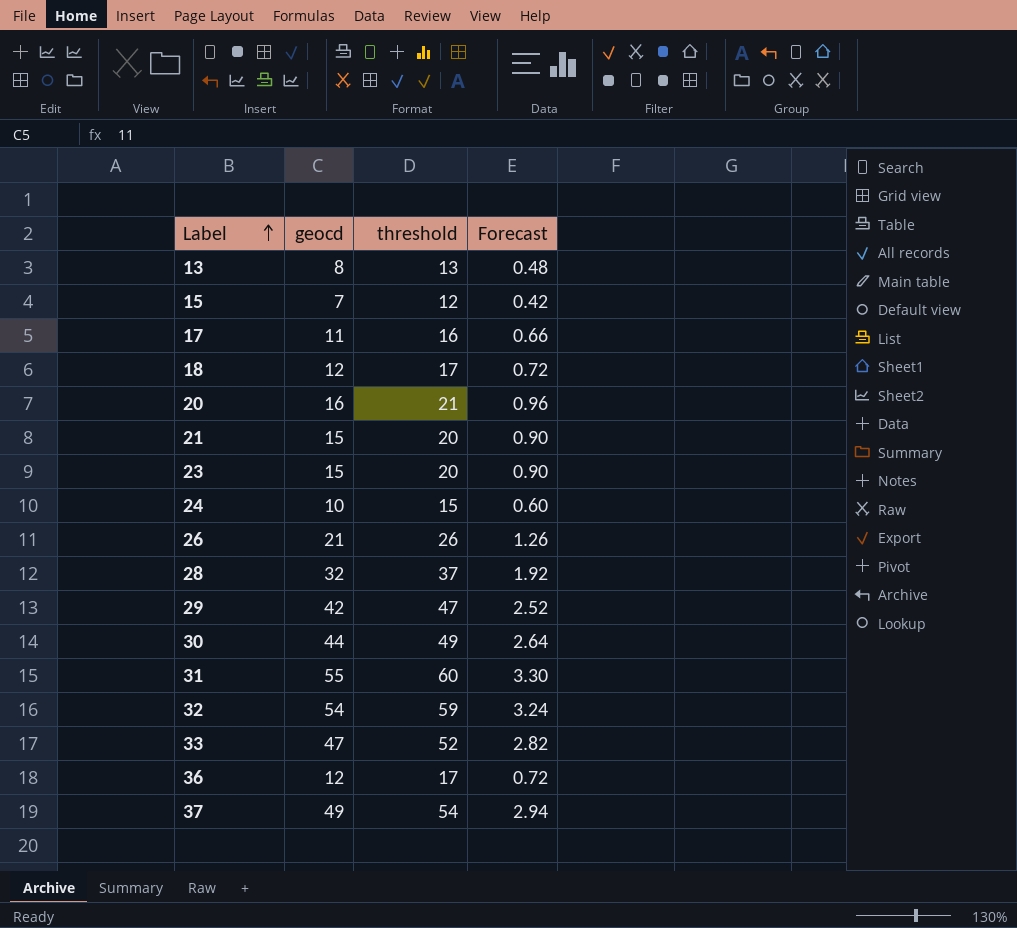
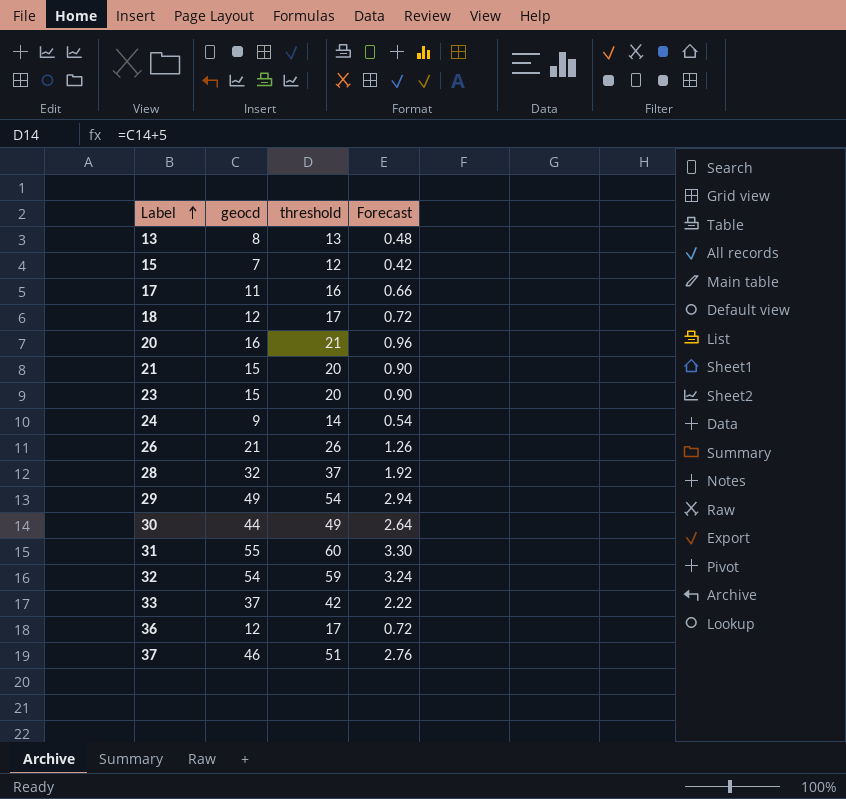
24 | geocd: 10 -> 9
24 | threshold: 15 -> 14
24 | Forecast: 0.60 -> 0.54
29 | geocd: 42 -> 49
29 | threshold: 47 -> 54
29 | Forecast: 2.52 -> 2.94
33 | geocd: 47 -> 37
33 | threshold: 52 -> 42
33 | Forecast: 2.82 -> 2.22
37 | geocd: 49 -> 46
37 | threshold: 54 -> 51
37 | Forecast: 2.94 -> 2.76

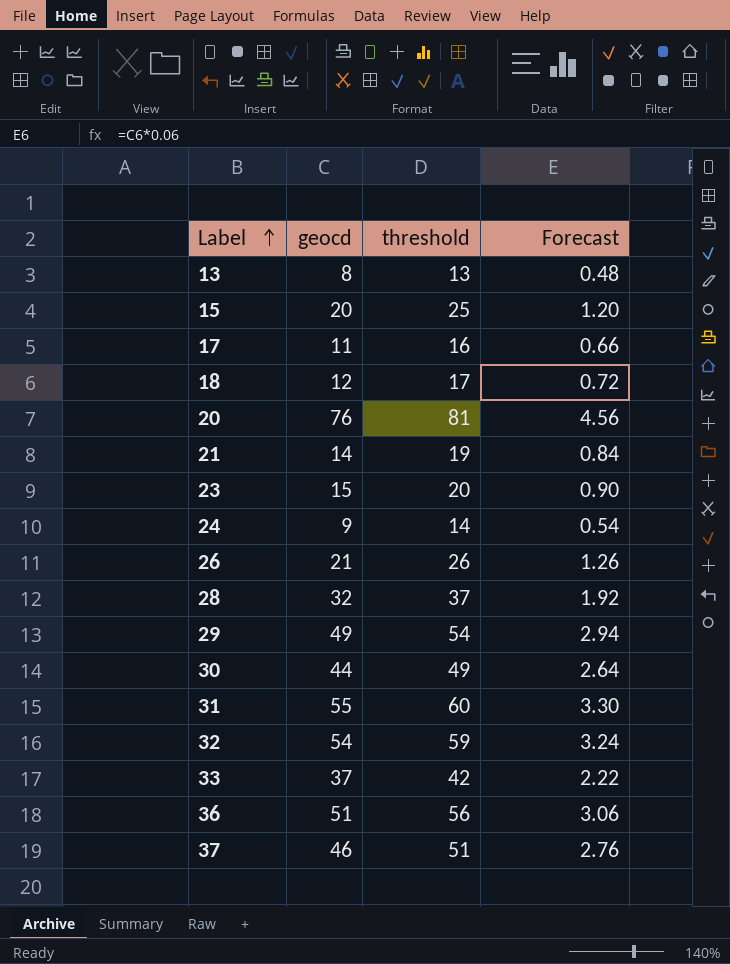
15 | geocd: 7 -> 20
15 | threshold: 12 -> 25
15 | Forecast: 0.42 -> 1.20
20 | geocd: 16 -> 76
20 | threshold: 21 -> 81
20 | Forecast: 0.96 -> 4.56
21 | geocd: 15 -> 14
21 | threshold: 20 -> 19
21 | Forecast: 0.90 -> 0.84
36 | geocd: 12 -> 51
36 | threshold: 17 -> 56
36 | Forecast: 0.72 -> 3.06

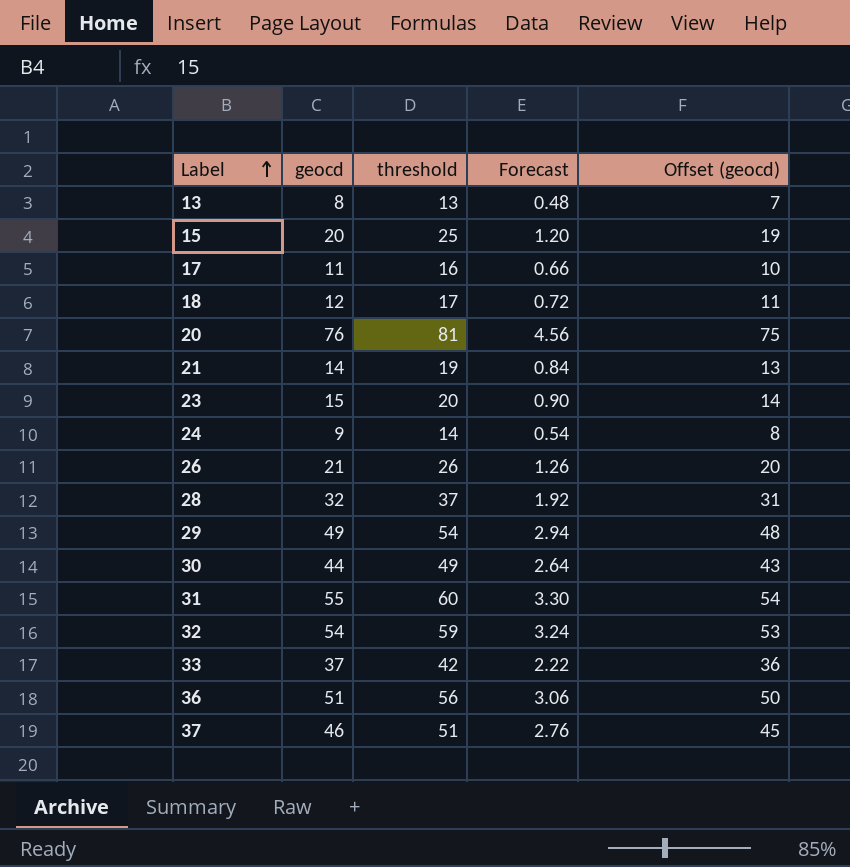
column Offset (geocd) | formula: none -> [geocd] - 1

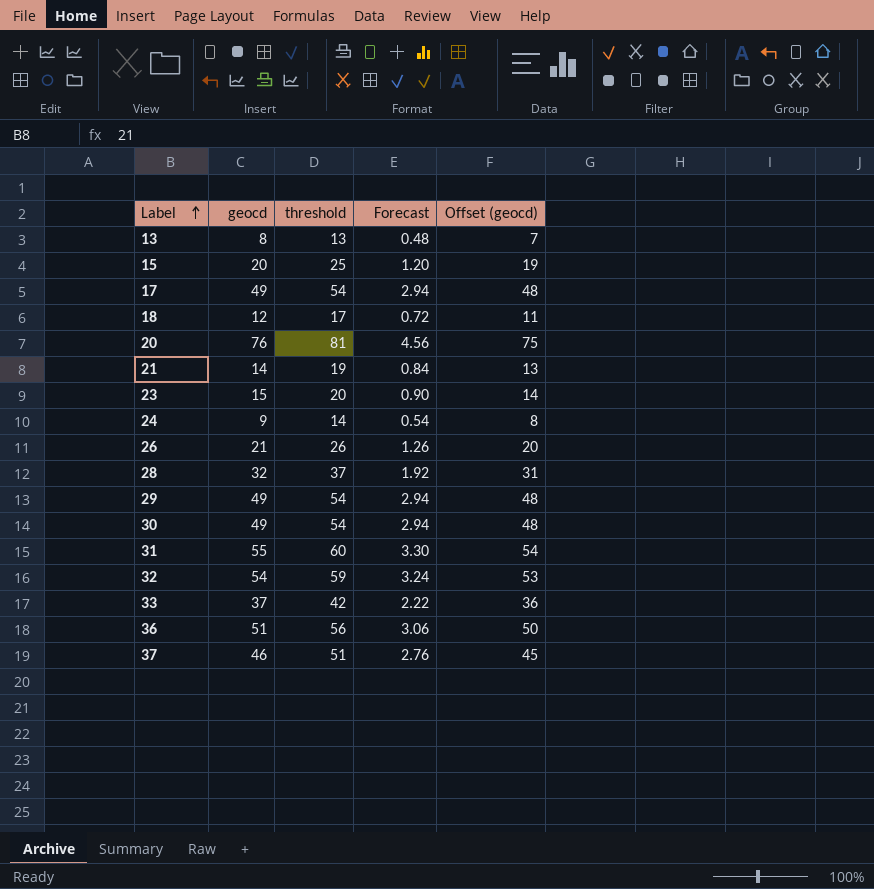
17 | geocd: 11 -> 49
17 | threshold: 16 -> 54
17 | Forecast: 0.66 -> 2.94
17 | Offset (geocd): 10 -> 48
30 | geocd: 44 -> 49
30 | threshold: 49 -> 54
30 | Forecast: 2.64 -> 2.94
30 | Offset (geocd): 43 -> 48

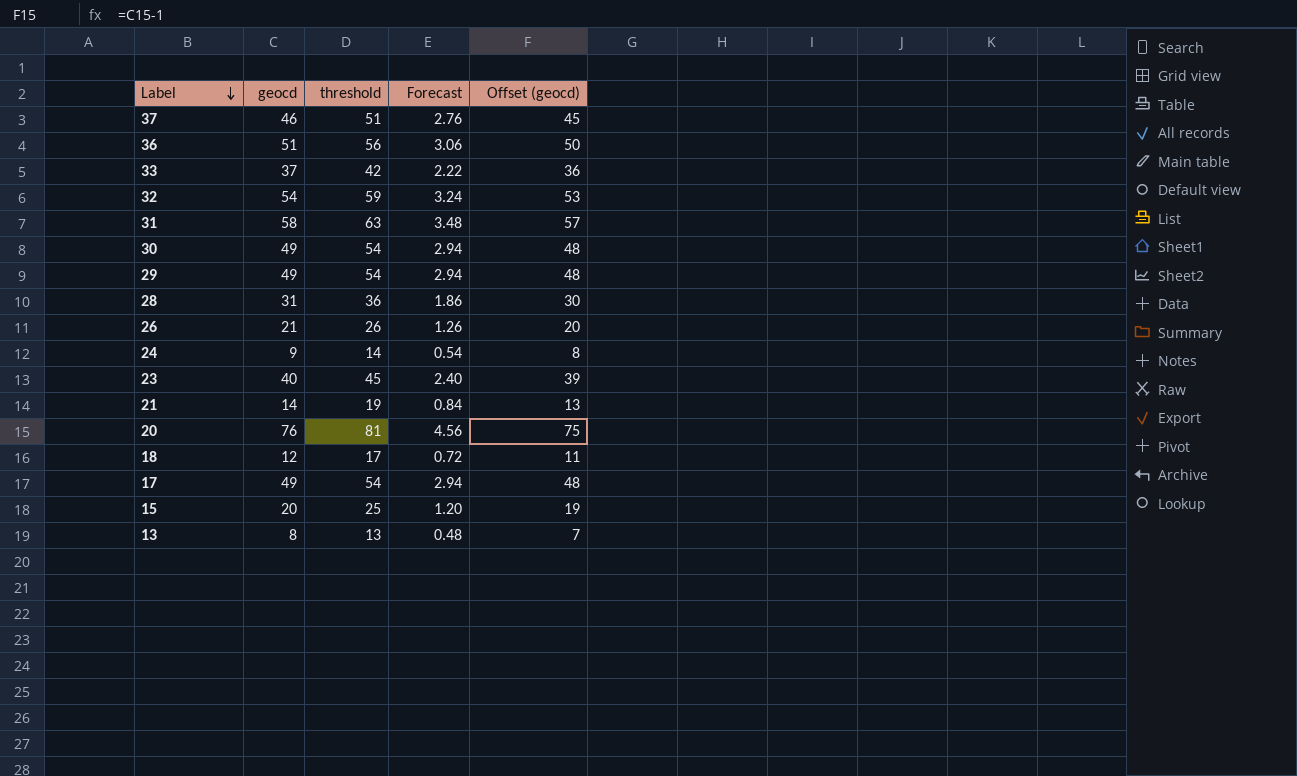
row order: Label ascending -> Label descending
31 | geocd: 55 -> 58
31 | threshold: 60 -> 63
31 | Forecast: 3.30 -> 3.48
31 | Offset (geocd): 54 -> 57
28 | geocd: 32 -> 31
28 | threshold: 37 -> 36
28 | Forecast: 1.92 -> 1.86
28 | Offset (geocd): 31 -> 30
23 | geocd: 15 -> 40
23 | threshold: 20 -> 45
23 | Forecast: 0.90 -> 2.40
23 | Offset (geocd): 14 -> 39

